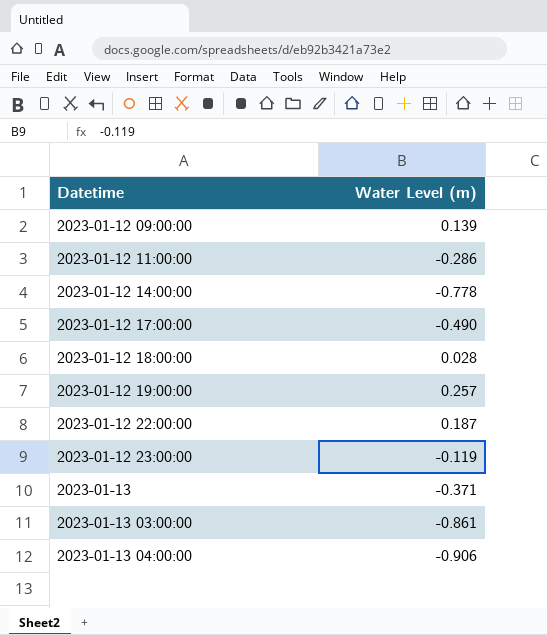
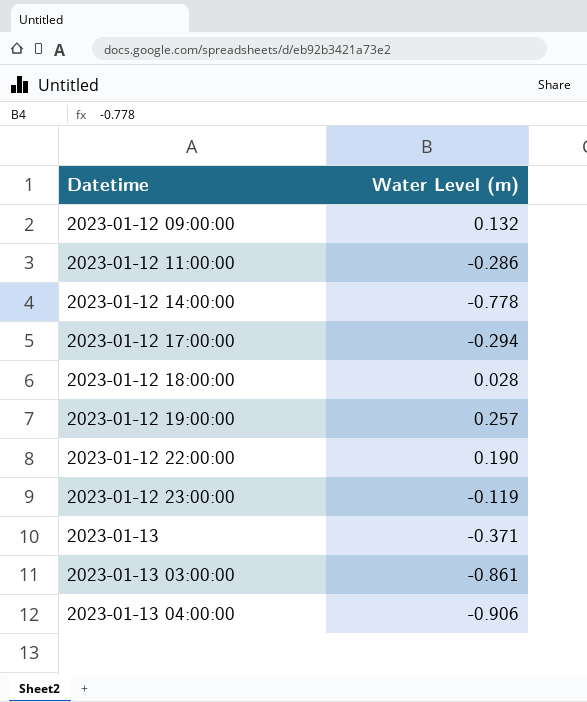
2023-01-12 09:00:00 | Water Level (m): 0.139 -> 0.132
2023-01-12 17:00:00 | Water Level (m): -0.490 -> -0.294
2023-01-12 22:00:00 | Water Level (m): 0.187 -> 0.190

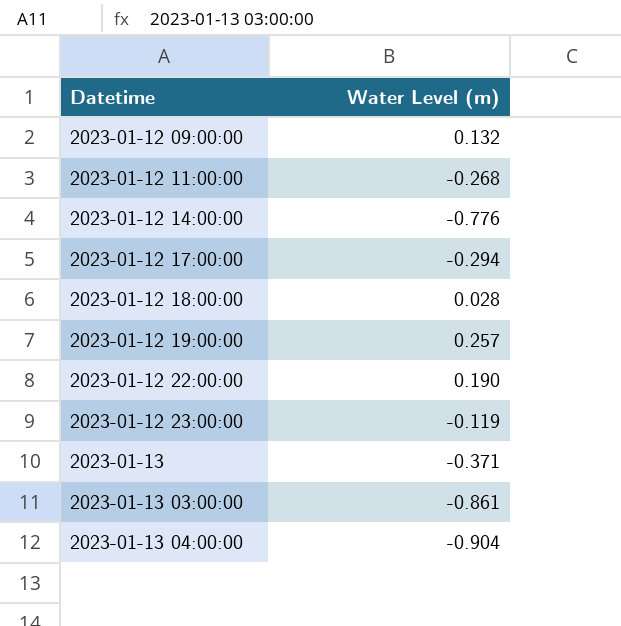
2023-01-12 11:00:00 | Water Level (m): -0.286 -> -0.268
2023-01-12 14:00:00 | Water Level (m): -0.778 -> -0.776
2023-01-13 04:00:00 | Water Level (m): -0.906 -> -0.904

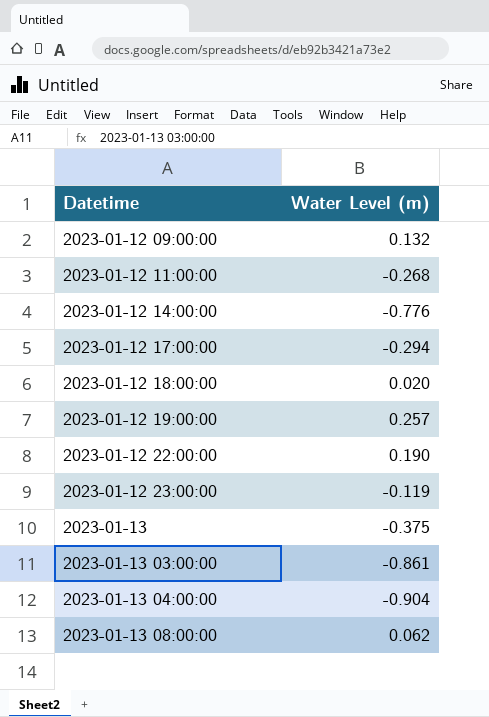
2023-01-12 18:00:00 | Water Level (m): 0.028 -> 0.020
2023-01-13 | Water Level (m): -0.371 -> -0.375
row 2023-01-13 08:00:00: none -> 0.062

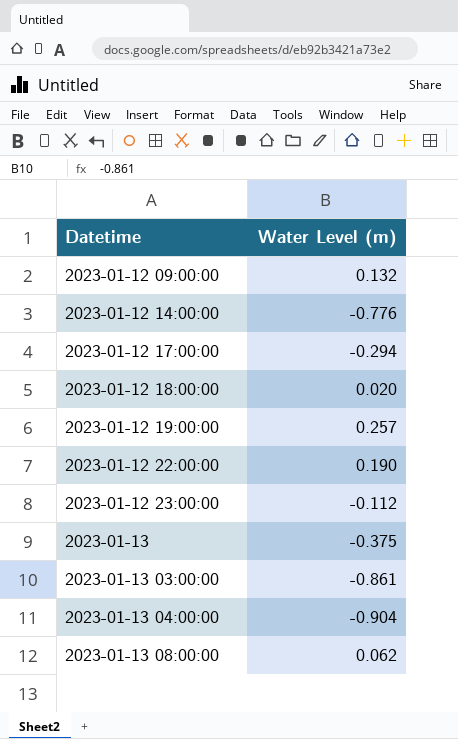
row 2023-01-12 11:00:00: -0.268 -> none
2023-01-12 23:00:00 | Water Level (m): -0.119 -> -0.112

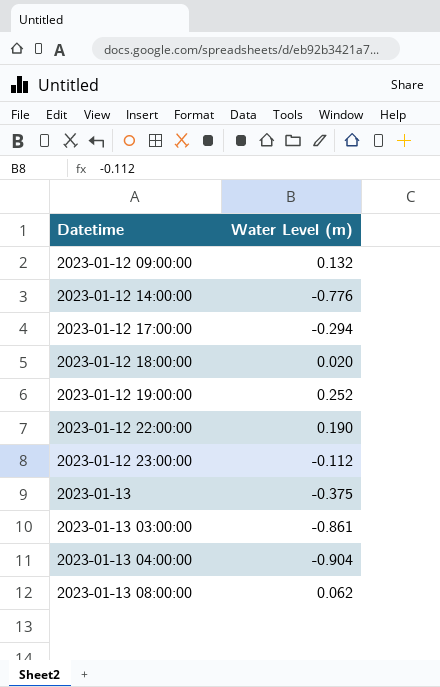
2023-01-12 19:00:00 | Water Level (m): 0.257 -> 0.252

